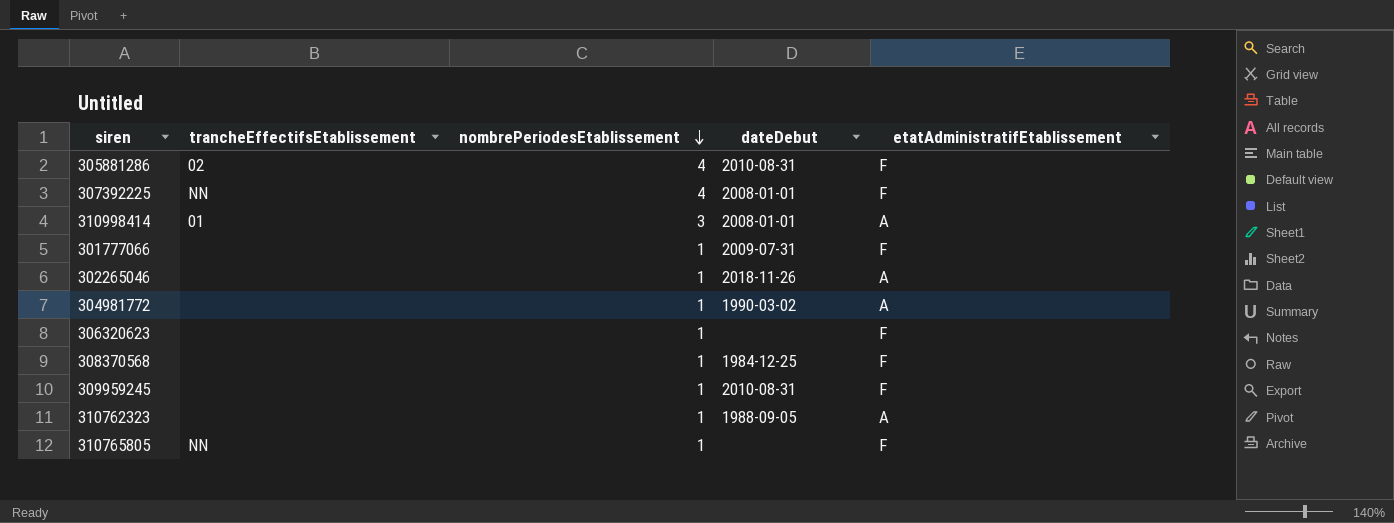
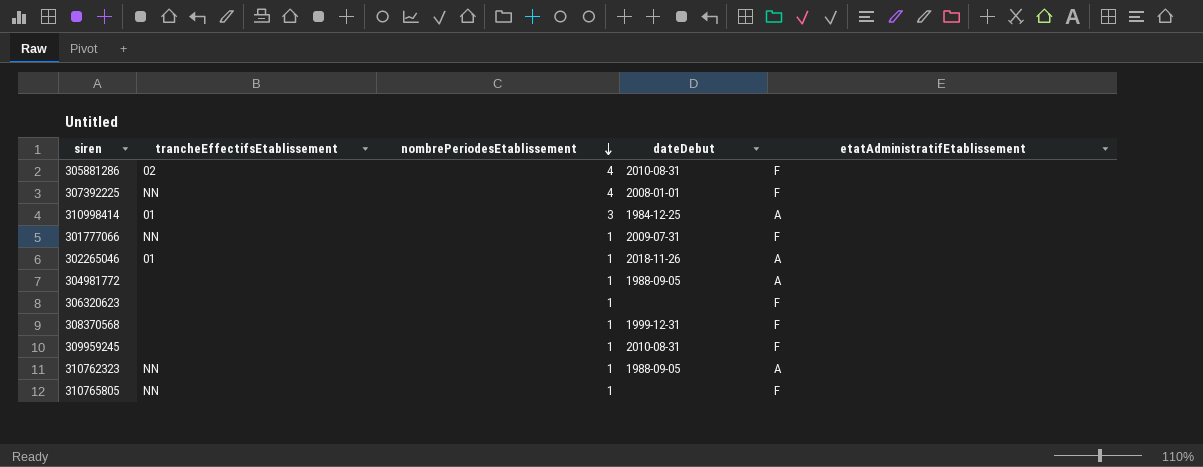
310998414 | dateDebut: 2008-01-01 -> 1984-12-25
301777066 | trancheEffectifsEtablissement: none -> NN
302265046 | trancheEffectifsEtablissement: none -> 01
304981772 | dateDebut: 1990-03-02 -> 1988-09-05
308370568 | dateDebut: 1984-12-25 -> 1999-12-31
310762323 | trancheEffectifsEtablissement: none -> NN

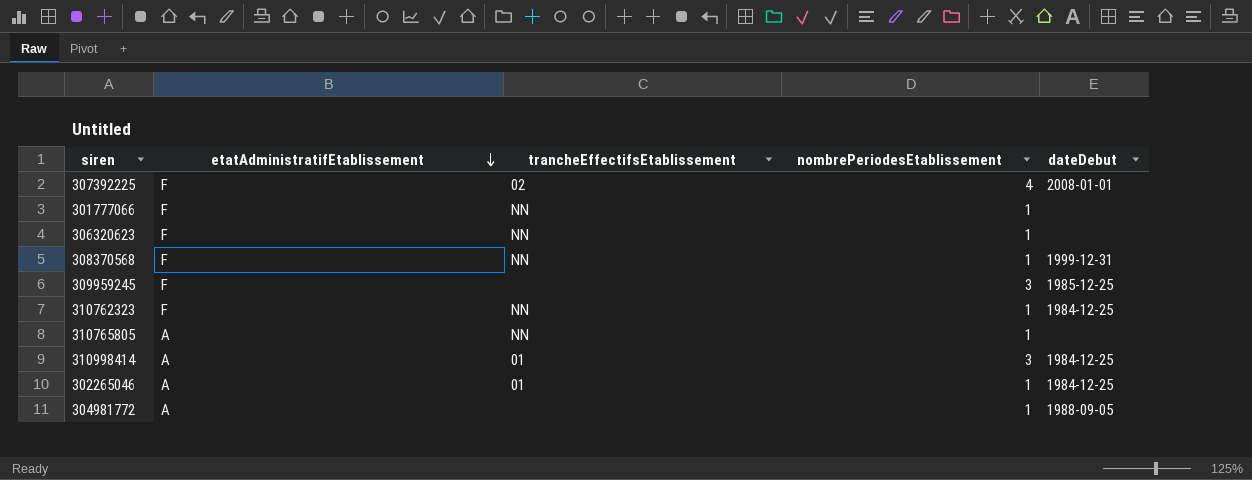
row order: nombrePeriodesEtablissement descending -> etatAdministratifEtablissement descending
column etatAdministratifEtablissement | position: 5 -> 2
row 305881286: 02 | 4 | 2010-08-31 | F -> none
307392225 | trancheEffectifsEtablissement: NN -> 02
301777066 | dateDebut: 2009-07-31 -> none
306320623 | trancheEffectifsEtablissement: none -> NN
308370568 | trancheEffectifsEtablissement: none -> NN
309959245 | nombrePeriodesEtablissement: 1 -> 3
309959245 | dateDebut: 2010-08-31 -> 1985-12-25
310762323 | etatAdministratifEtablissement: A -> F
310762323 | dateDebut: 1988-09-05 -> 1984-12-25
310765805 | etatAdministratifEtablissement: F -> A
302265046 | dateDebut: 2018-11-26 -> 1984-12-25

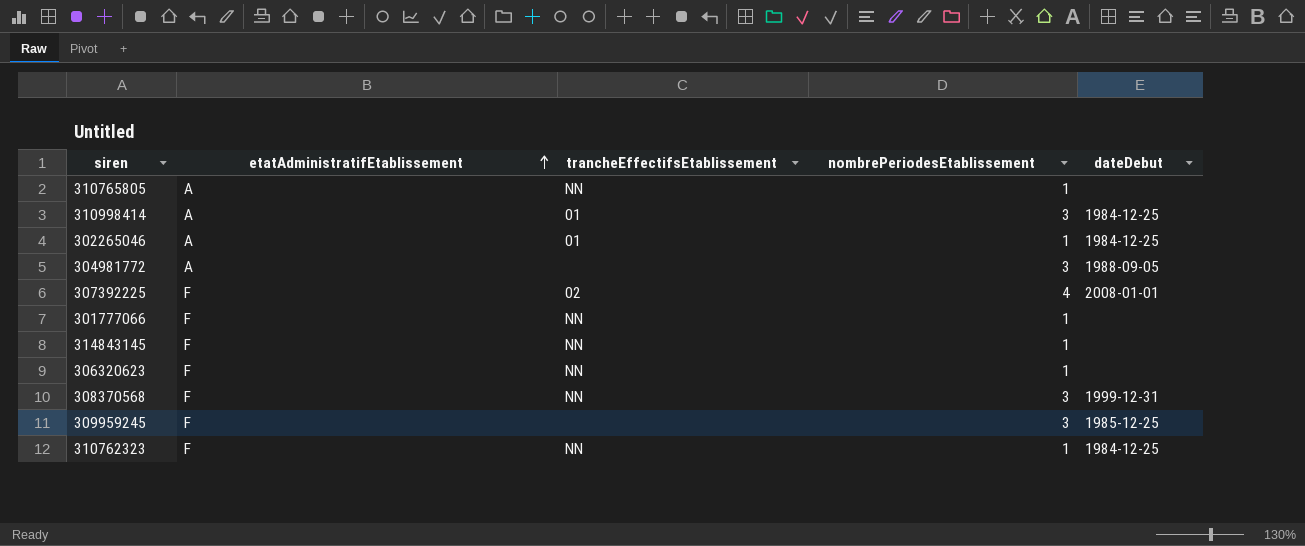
row order: etatAdministratifEtablissement descending -> etatAdministratifEtablissement ascending
304981772 | nombrePeriodesEtablissement: 1 -> 3
row 314843145: none -> F | NN | 1 | none
308370568 | nombrePeriodesEtablissement: 1 -> 3

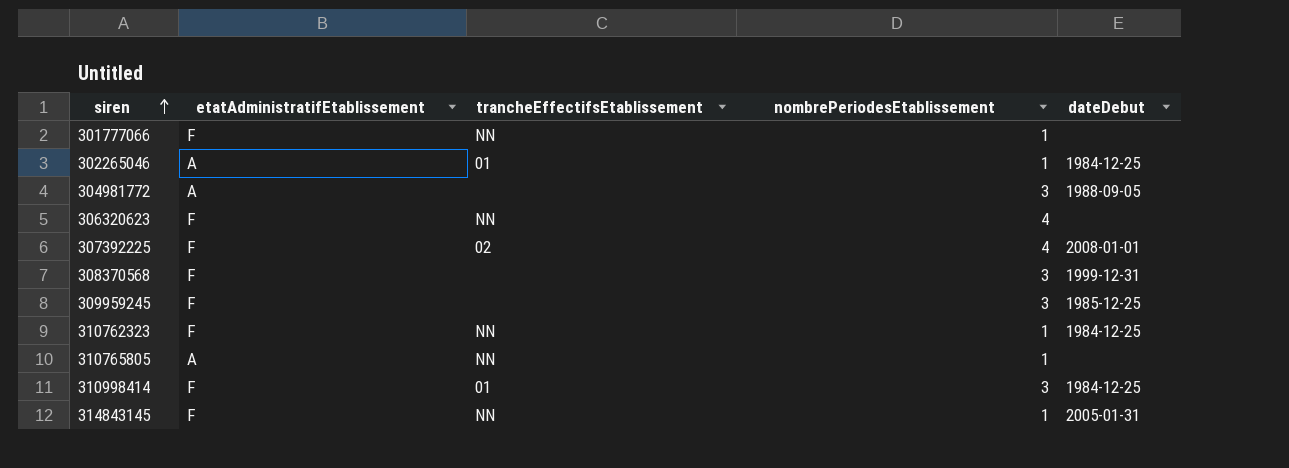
row order: etatAdministratifEtablissement ascending -> siren ascending
306320623 | nombrePeriodesEtablissement: 1 -> 4
308370568 | trancheEffectifsEtablissement: NN -> none
310998414 | etatAdministratifEtablissement: A -> F
314843145 | dateDebut: none -> 2005-01-31

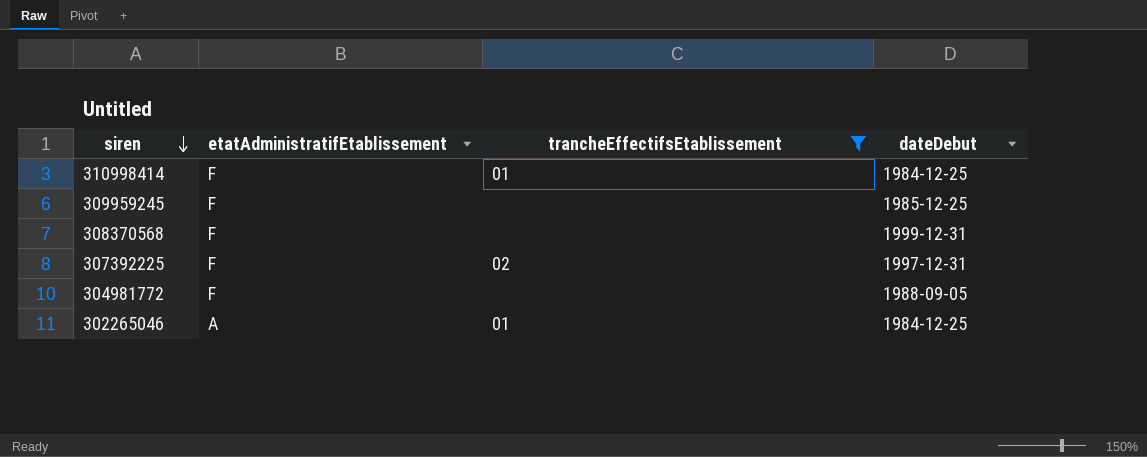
filter: none -> trancheEffectifsEtablissement != NN
row order: siren ascending -> siren descending
column nombrePeriodesEtablissement | position: 4 -> none
307392225 | dateDebut: 2008-01-01 -> 1997-12-31
304981772 | etatAdministratifEtablissement: A -> F

